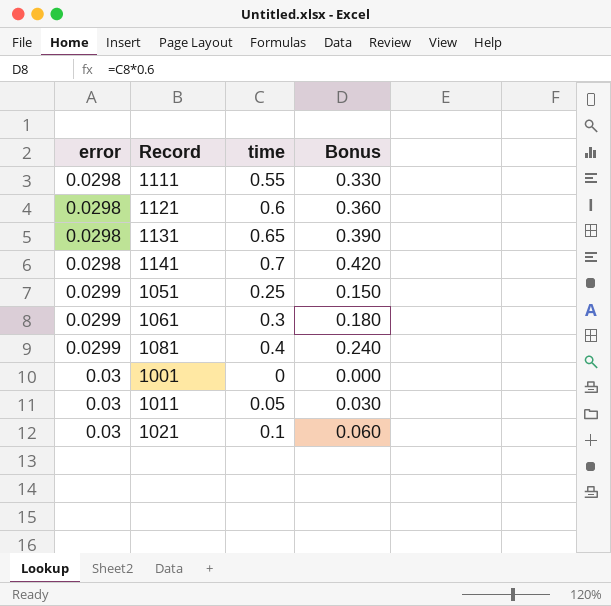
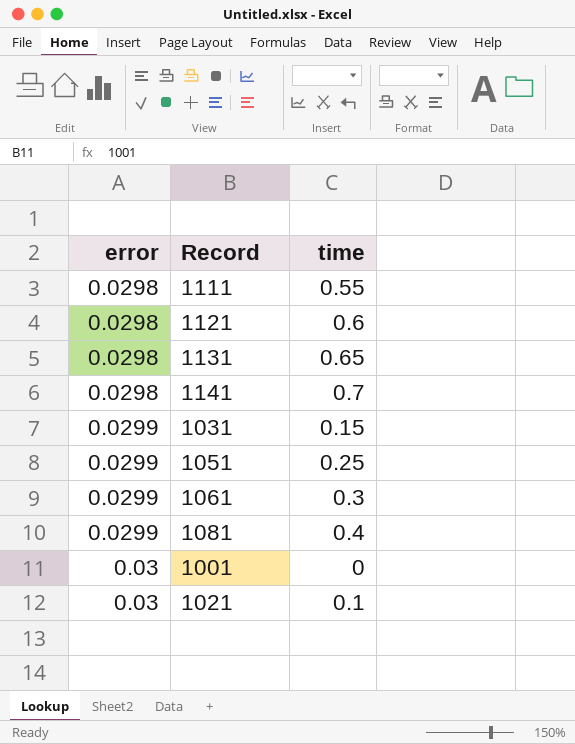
column Bonus | formula: [time] * 0.6 -> none
row 1011: 0.03 | 0.05 | 0.030 -> none
row 1031: none -> 0.0299 | 0.15

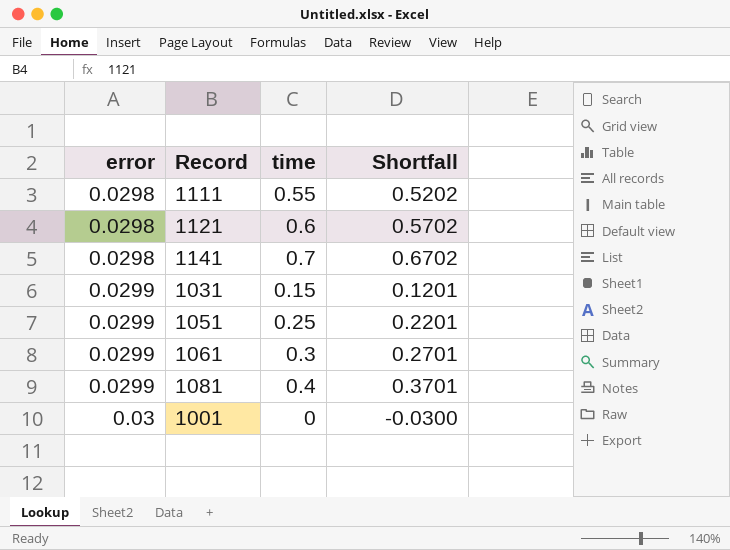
column Shortfall | formula: none -> [time] - [error]
row 1131: 0.0298 | 0.65 -> none
row 1021: 0.03 | 0.1 -> none

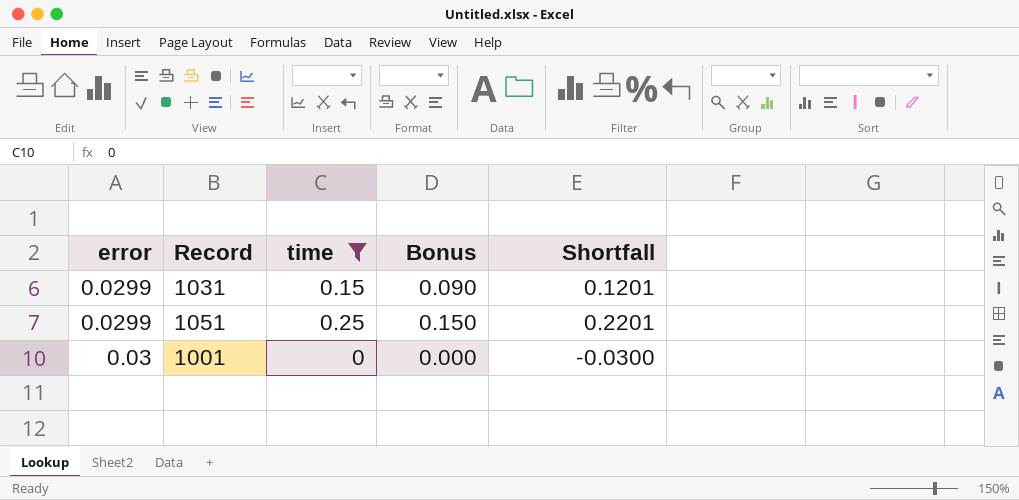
filter: none -> time <= 0.25
column Bonus | formula: none -> [time] * 0.6

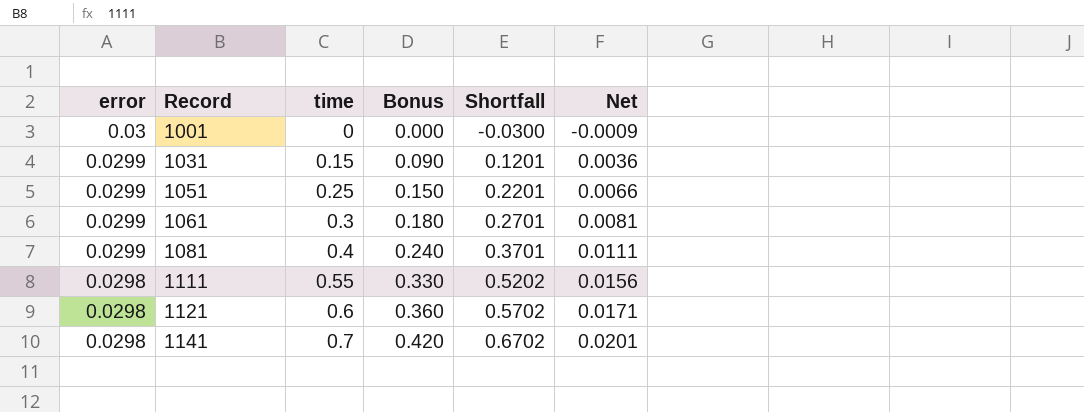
filter: time <= 0.25 -> none
row order: error ascending -> error descending
column Net | formula: none -> [Shortfall] * 0.03

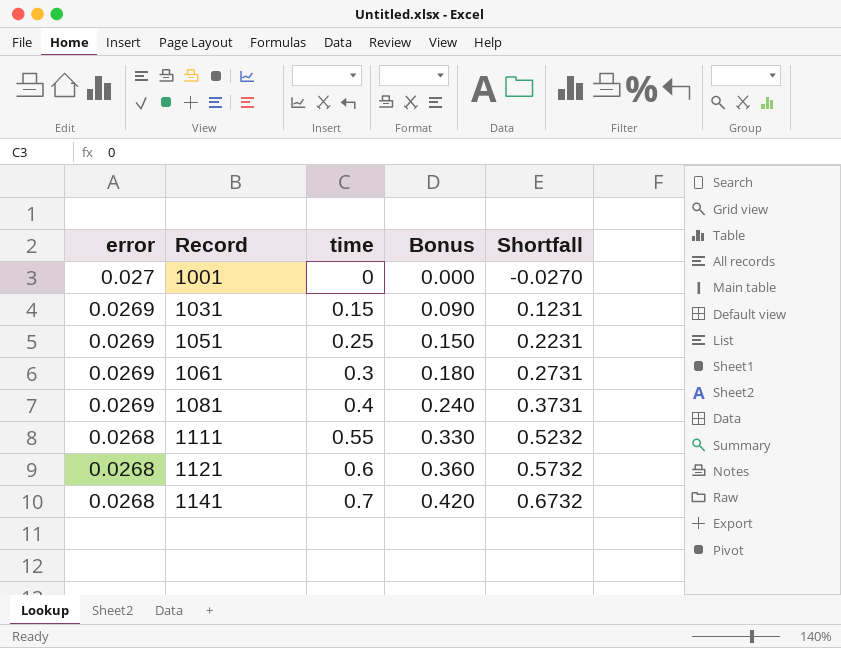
column Net | formula: [Shortfall] * 0.03 -> none
1001 | error: 0.03 -> 0.027
1001 | Shortfall: -0.0300 -> -0.0270
1031 | error: 0.0299 -> 0.0269
1031 | Shortfall: 0.1201 -> 0.1231
1051 | error: 0.0299 -> 0.0269
1051 | Shortfall: 0.2201 -> 0.2231
1061 | error: 0.0299 -> 0.0269
1061 | Shortfall: 0.2701 -> 0.2731
1081 | error: 0.0299 -> 0.0269
1081 | Shortfall: 0.3701 -> 0.3731
1111 | error: 0.0298 -> 0.0268
1111 | Shortfall: 0.5202 -> 0.5232
1121 | error: 0.0298 -> 0.0268
1121 | Shortfall: 0.5702 -> 0.5732
1141 | error: 0.0298 -> 0.0268
1141 | Shortfall: 0.6702 -> 0.6732

